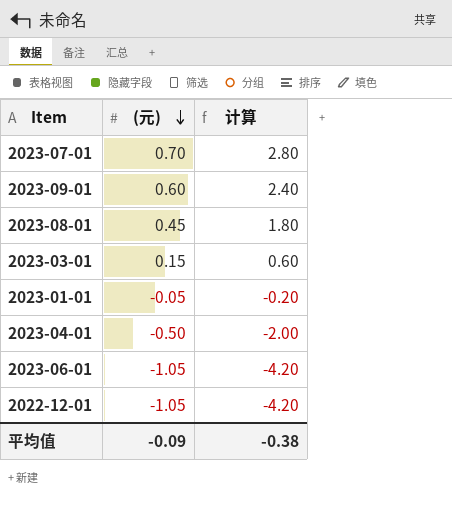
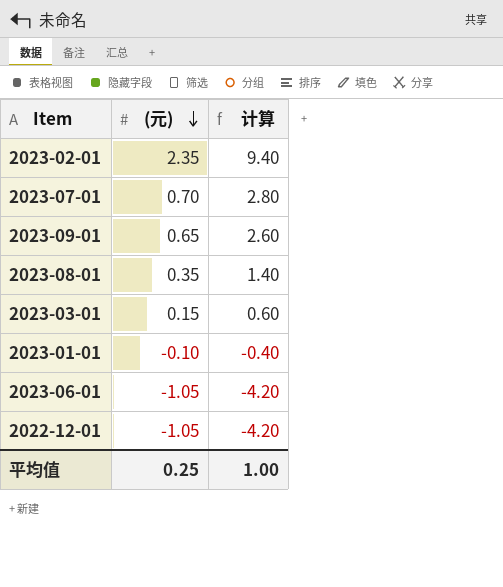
row 2023-04-01: -0.50 | -2.00 -> none
row 2023-02-01: none -> 2.35 | 9.40
2023-09-01 | (元): 0.60 -> 0.65
2023-09-01 | 计算: 2.40 -> 2.60
2023-08-01 | (元): 0.45 -> 0.35
2023-08-01 | 计算: 1.80 -> 1.40
2023-01-01 | (元): -0.05 -> -0.10
2023-01-01 | 计算: -0.20 -> -0.40
平均值 | (元): -0.09 -> 0.25
平均值 | 计算: -0.38 -> 1.00

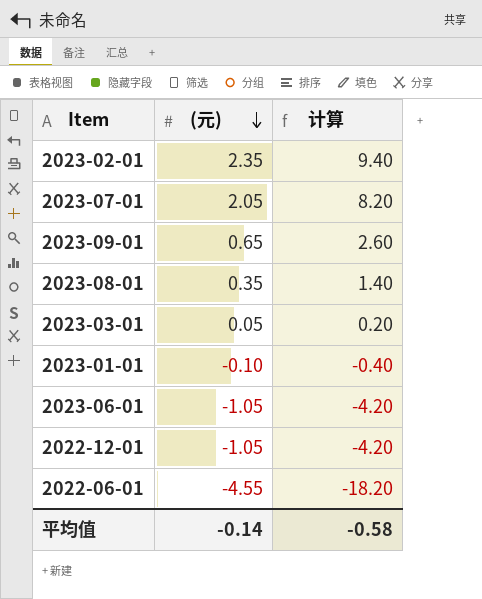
2023-07-01 | (元): 0.70 -> 2.05
2023-07-01 | 计算: 2.80 -> 8.20
2023-03-01 | (元): 0.15 -> 0.05
2023-03-01 | 计算: 0.60 -> 0.20
row 2022-06-01: none -> -4.55 | -18.20
平均值 | (元): 0.25 -> -0.14
平均值 | 计算: 1.00 -> -0.58

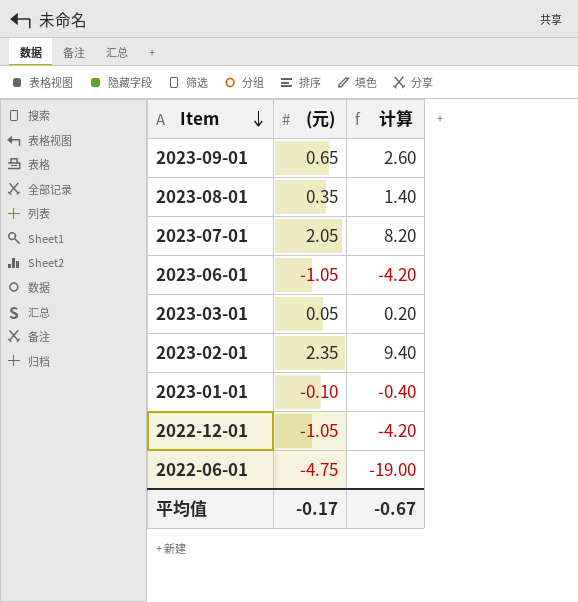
row order: (元) descending -> Item descending
2022-06-01 | (元): -4.55 -> -4.75
2022-06-01 | 计算: -18.20 -> -19.00
平均值 | (元): -0.14 -> -0.17
平均值 | 计算: -0.58 -> -0.67

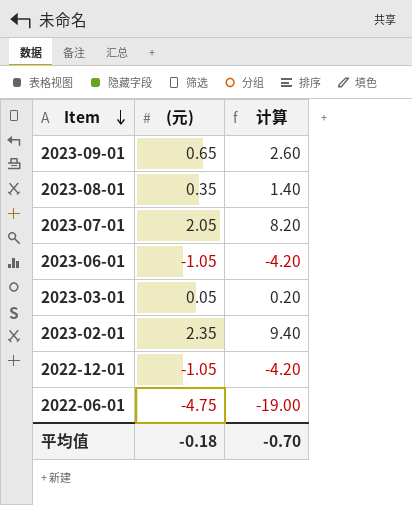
row 2023-01-01: -0.10 | -0.40 -> none
平均值 | (元): -0.17 -> -0.18
平均值 | 计算: -0.67 -> -0.70

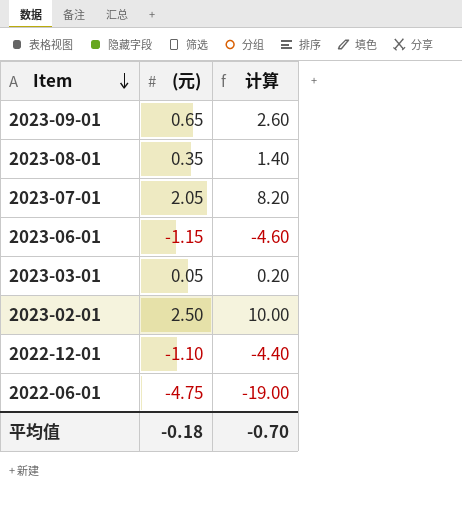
2023-06-01 | (元): -1.05 -> -1.15
2023-06-01 | 计算: -4.20 -> -4.60
2023-02-01 | (元): 2.35 -> 2.50
2023-02-01 | 计算: 9.40 -> 10.00
2022-12-01 | (元): -1.05 -> -1.10
2022-12-01 | 计算: -4.20 -> -4.40

